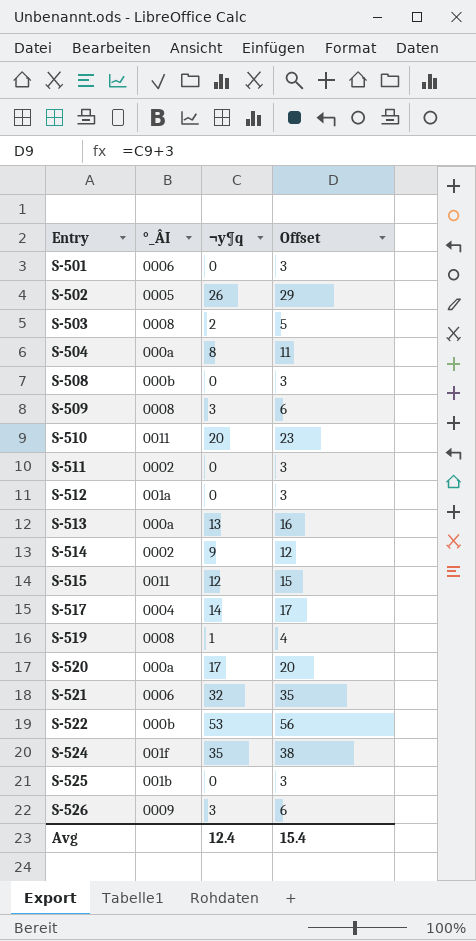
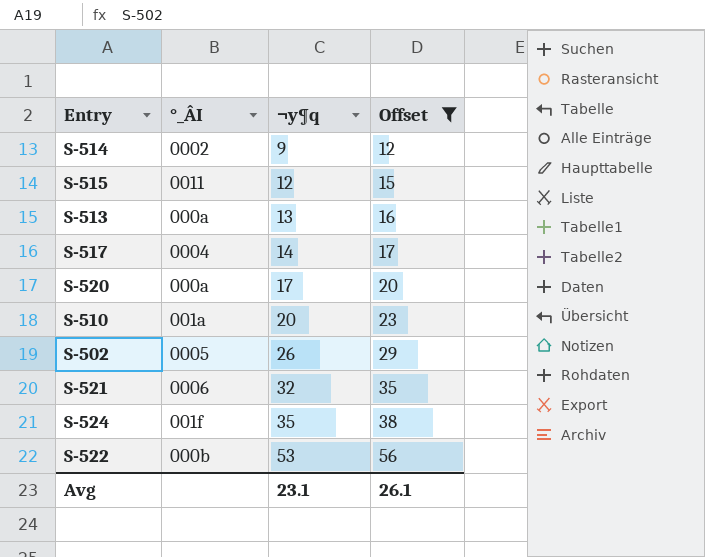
filter: none -> Offset >= 12
row order: Entry ascending -> ¬y¶q ascending
S-510 | °_ÂI: 0011 -> 001a
Avg | ¬y¶q: 12.4 -> 23.1
Avg | Offset: 15.4 -> 26.1

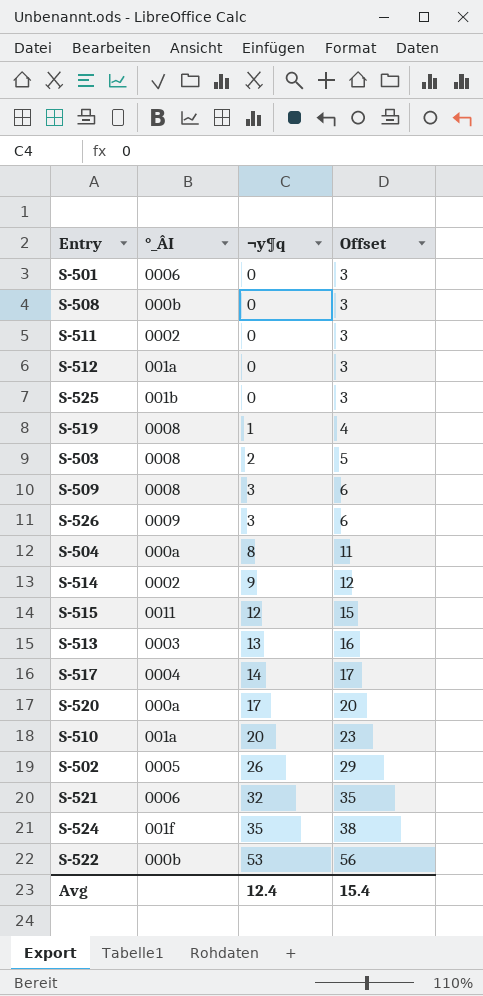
filter: Offset >= 12 -> none
S-513 | °_ÂI: 000a -> 0003
Avg | ¬y¶q: 23.1 -> 12.4
Avg | Offset: 26.1 -> 15.4

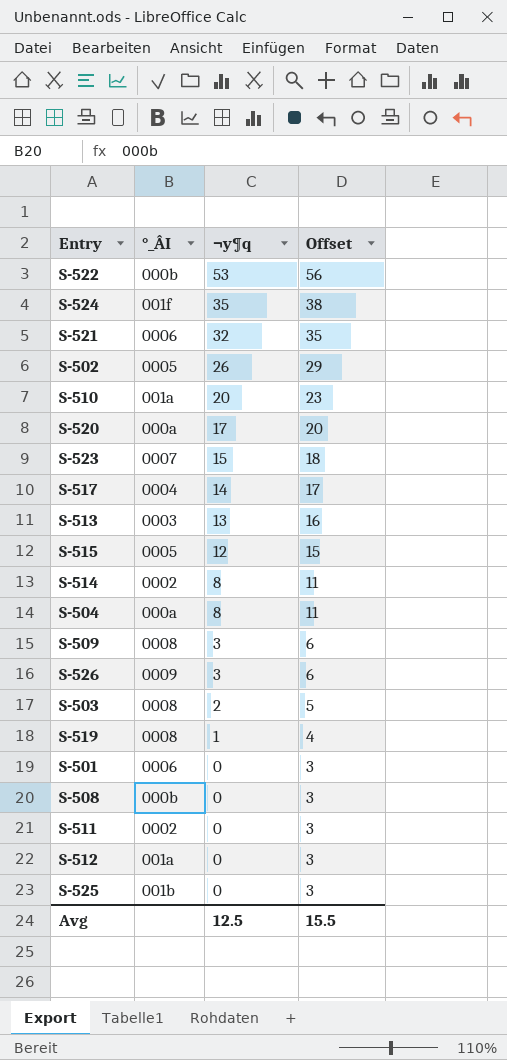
row order: ¬y¶q ascending -> ¬y¶q descending
row S-523: none -> 0007 | 15 | 18
S-515 | °_ÂI: 0011 -> 0005
S-514 | ¬y¶q: 9 -> 8
S-514 | Offset: 12 -> 11
Avg | ¬y¶q: 12.4 -> 12.5
Avg | Offset: 15.4 -> 15.5

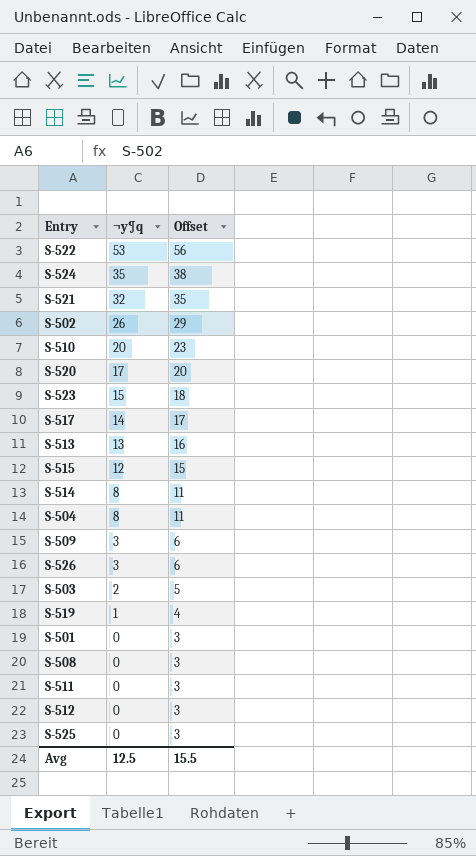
column °_ÂI | position: 2 -> none

